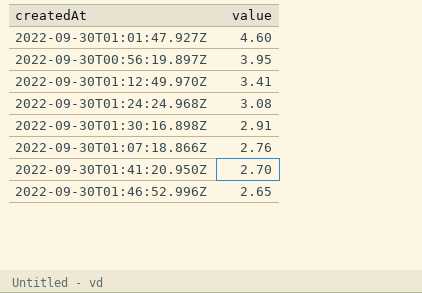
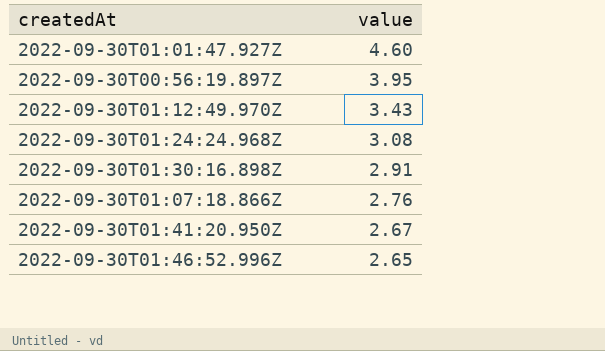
2022-09-30T01:12:49.970Z | value: 3.41 -> 3.43
2022-09-30T01:41:20.950Z | value: 2.70 -> 2.67

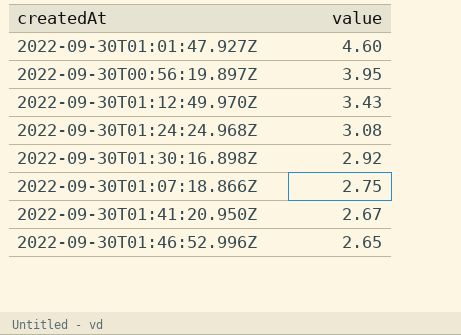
2022-09-30T01:30:16.898Z | value: 2.91 -> 2.92
2022-09-30T01:07:18.866Z | value: 2.76 -> 2.75

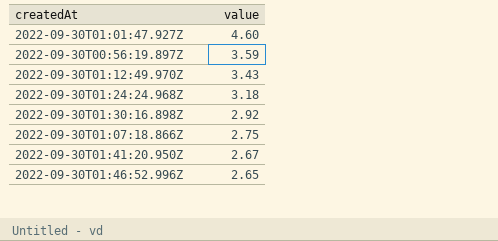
2022-09-30T00:56:19.897Z | value: 3.95 -> 3.59
2022-09-30T01:24:24.968Z | value: 3.08 -> 3.18

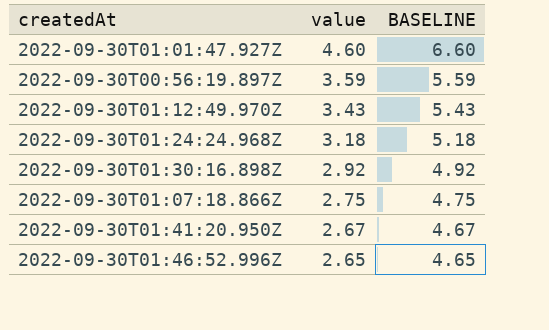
column BASELINE | formula: none -> [value] + 2

